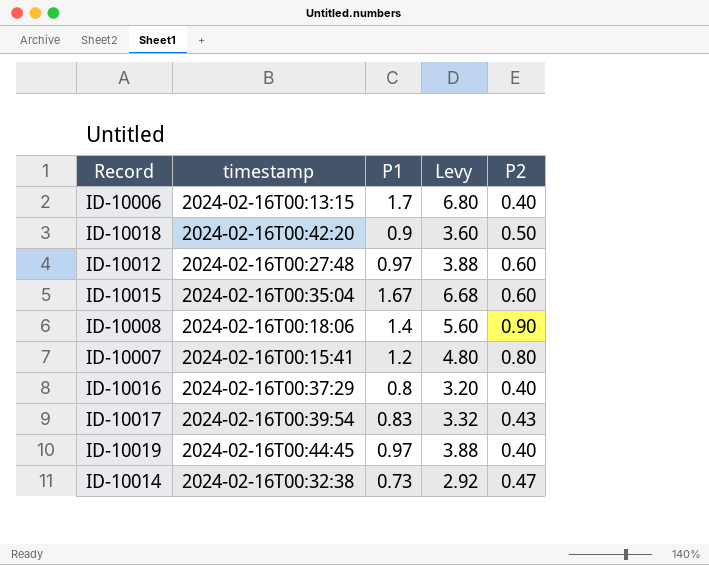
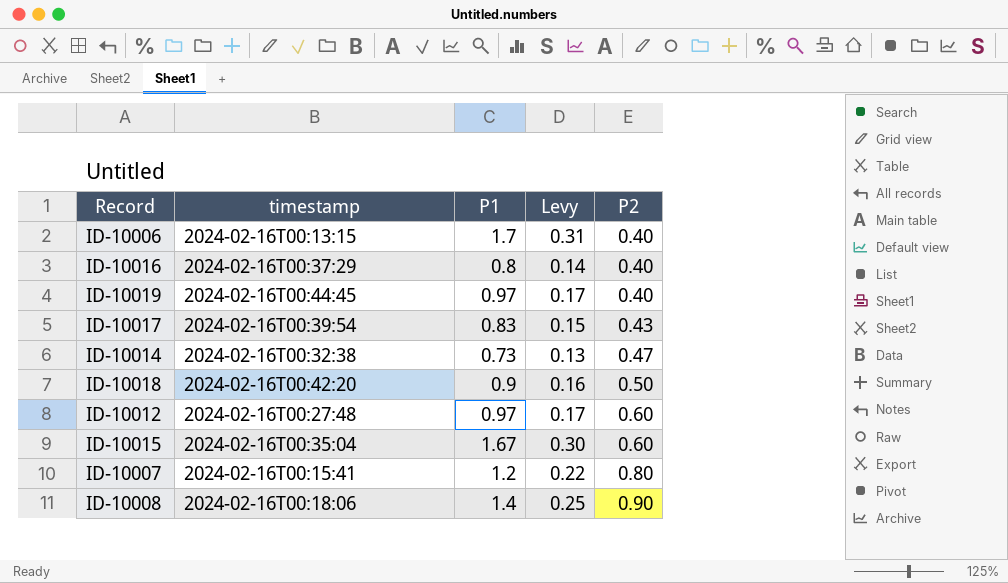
row order: none -> P2 ascending
column Levy | formula: [P1] * 4 -> [P1] * 0.18

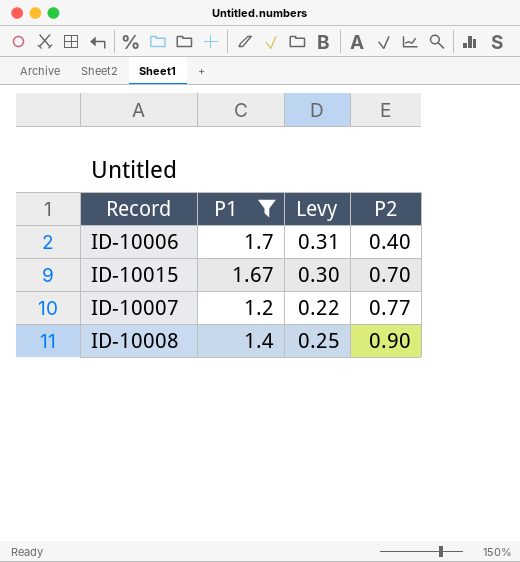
filter: none -> P1 >= 1.2
column timestamp | position: 2 -> none
ID-10015 | P2: 0.60 -> 0.70
ID-10007 | P2: 0.80 -> 0.77

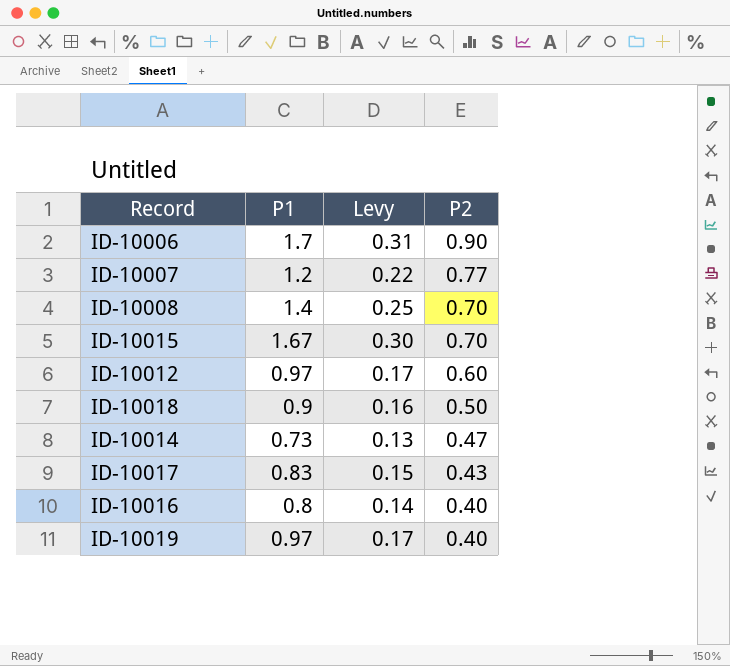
filter: P1 >= 1.2 -> none
row order: P2 ascending -> P2 descending
ID-10006 | P2: 0.40 -> 0.90
ID-10008 | P2: 0.90 -> 0.70

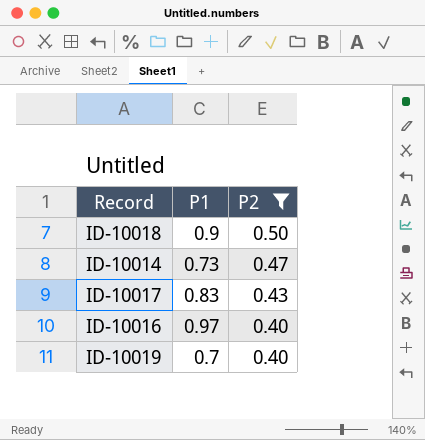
filter: none -> P2 <= 0.50
column Levy | formula: [P1] * 0.18 -> none
ID-10016 | P1: 0.8 -> 0.97
ID-10019 | P1: 0.97 -> 0.7

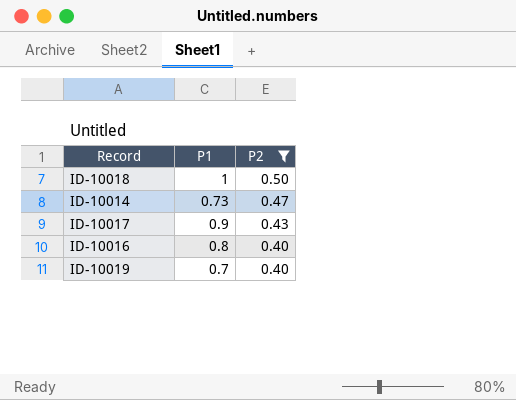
ID-10018 | P1: 0.9 -> 1
ID-10017 | P1: 0.83 -> 0.9
ID-10016 | P1: 0.97 -> 0.8

